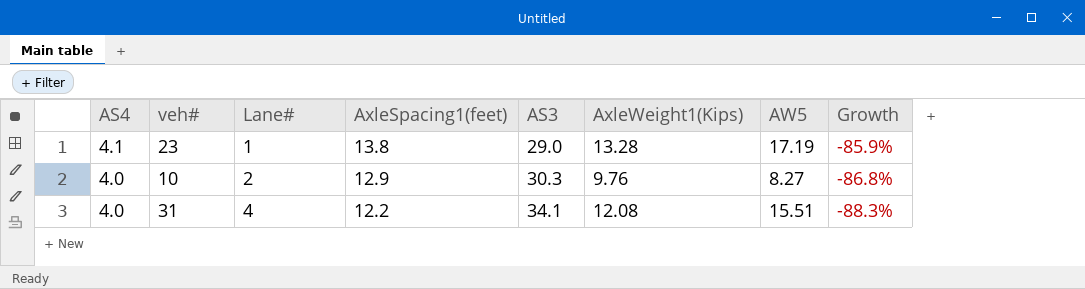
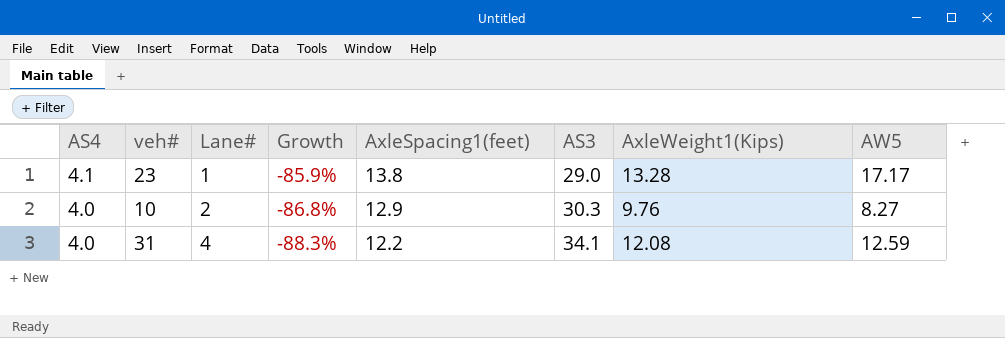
column Growth | position: 8 -> 4
23 | AW5: 17.19 -> 17.17
31 | AW5: 15.51 -> 12.59

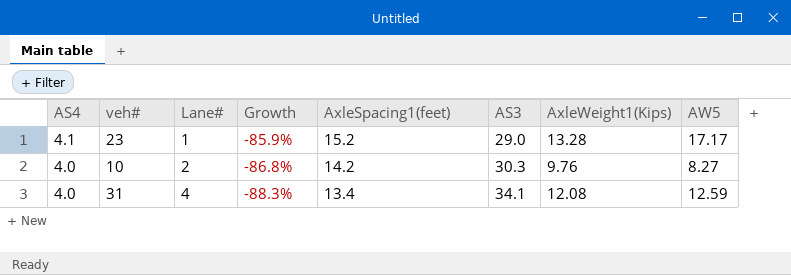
23 | AxleSpacing1(feet): 13.8 -> 15.2
10 | AxleSpacing1(feet): 12.9 -> 14.2
31 | AxleSpacing1(feet): 12.2 -> 13.4

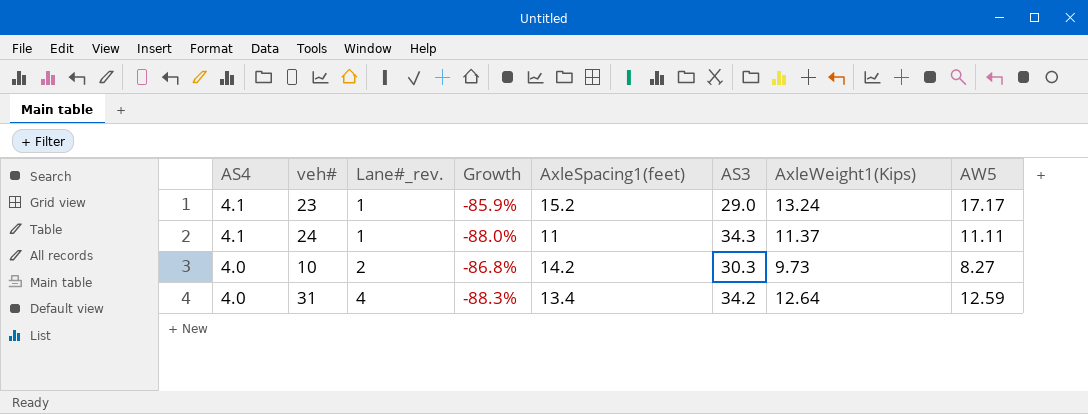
column name: Lane# -> Lane#_rev.
23 | AxleWeight1(Kips): 13.28 -> 13.24
row 24: none -> 4.1 | 1 | -88.0% | 11 | 34.3 | 11.37 | 11.11
10 | AxleWeight1(Kips): 9.76 -> 9.73
31 | AS3: 34.1 -> 34.2
31 | AxleWeight1(Kips): 12.08 -> 12.64

